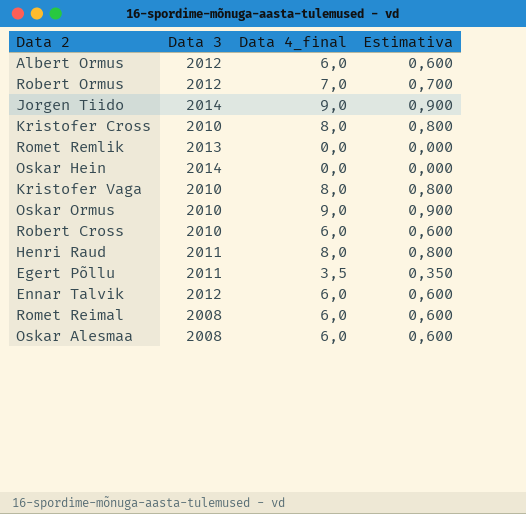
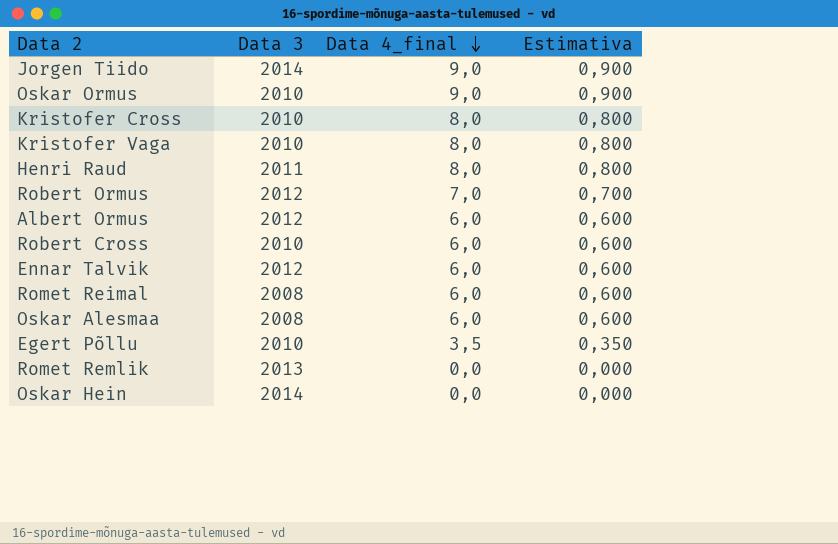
row order: none -> Data 4_final descending
Egert Põllu | Data 3: 2011 -> 2010

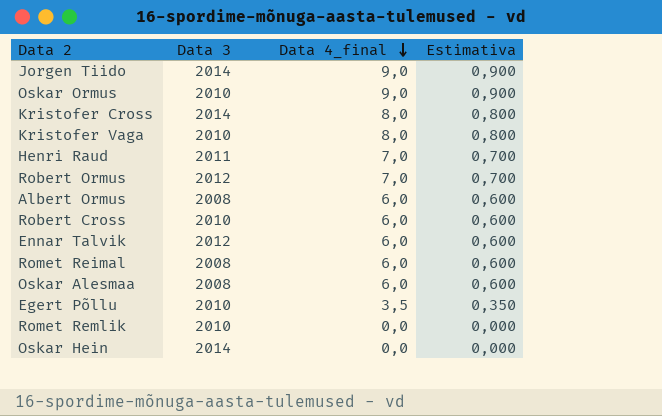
Kristofer Cross | Data 3: 2010 -> 2014
Henri Raud | Data 4_final: 8,0 -> 7,0
Henri Raud | Estimativa: 0,800 -> 0,700
Albert Ormus | Data 3: 2012 -> 2008
Romet Remlik | Data 3: 2013 -> 2010

